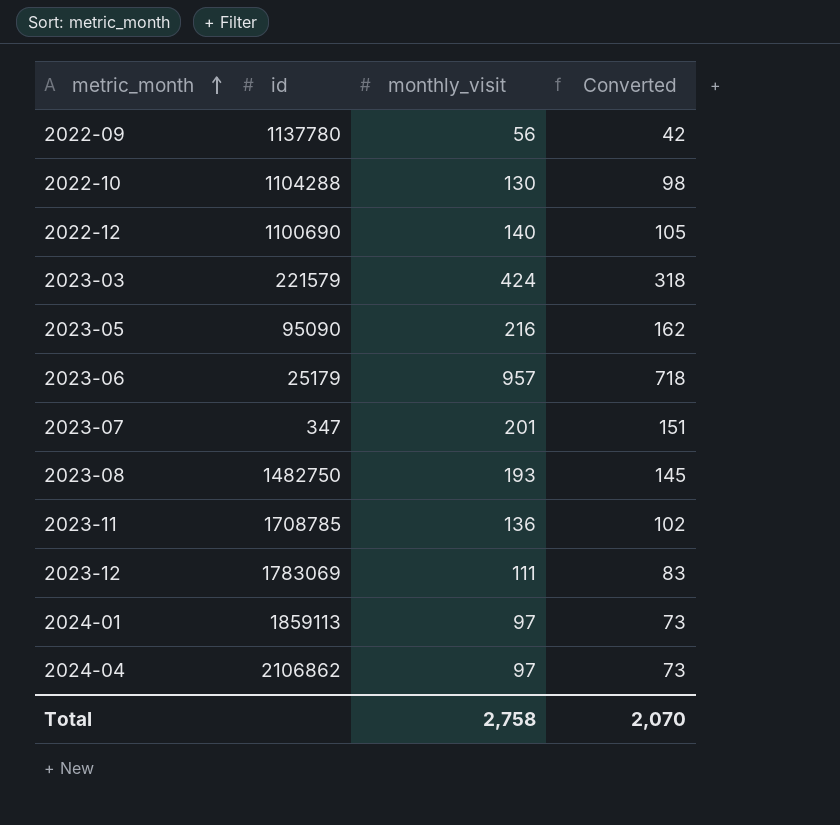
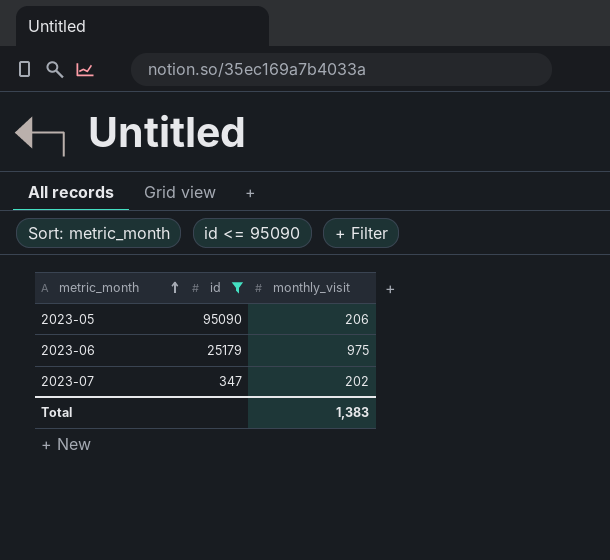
filter: none -> id <= 95090
column Converted | formula: [monthly_visit] * 0.75 -> none
2023-05 | monthly_visit: 216 -> 206
2023-06 | monthly_visit: 957 -> 975
2023-07 | monthly_visit: 201 -> 202
Total | monthly_visit: 2,758 -> 1,383

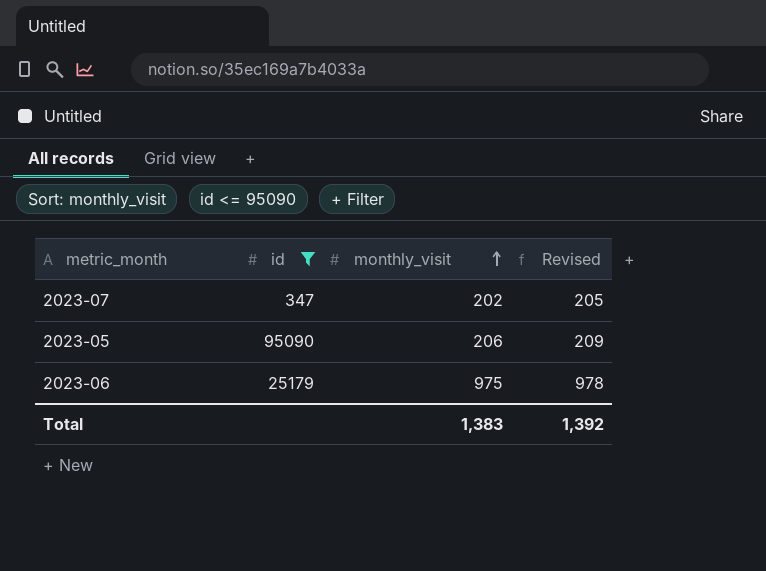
row order: metric_month ascending -> monthly_visit ascending
column Revised | formula: none -> [monthly_visit] + 3

